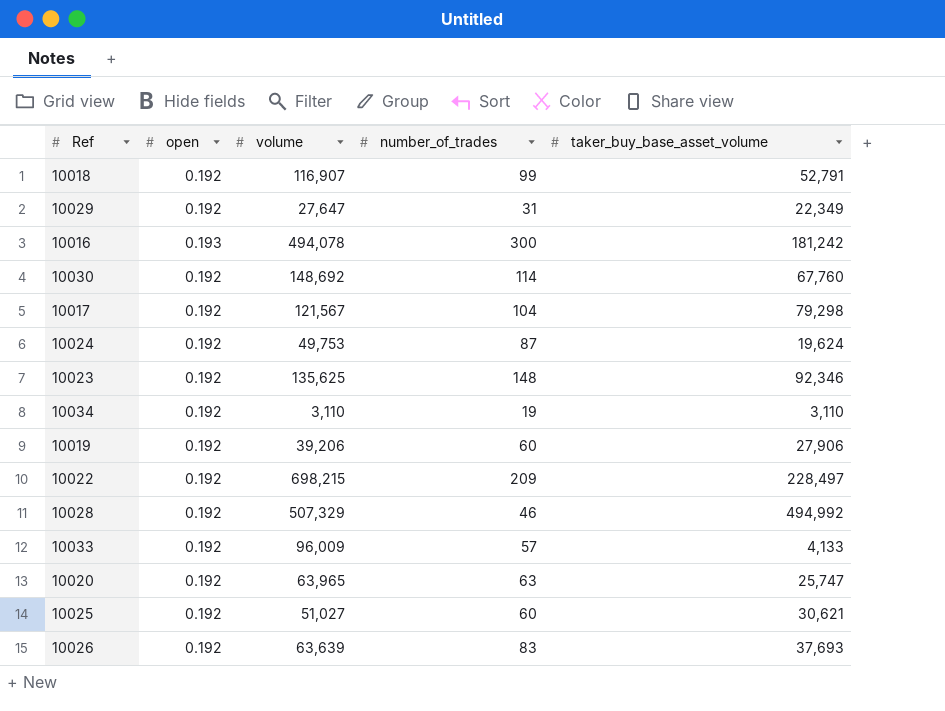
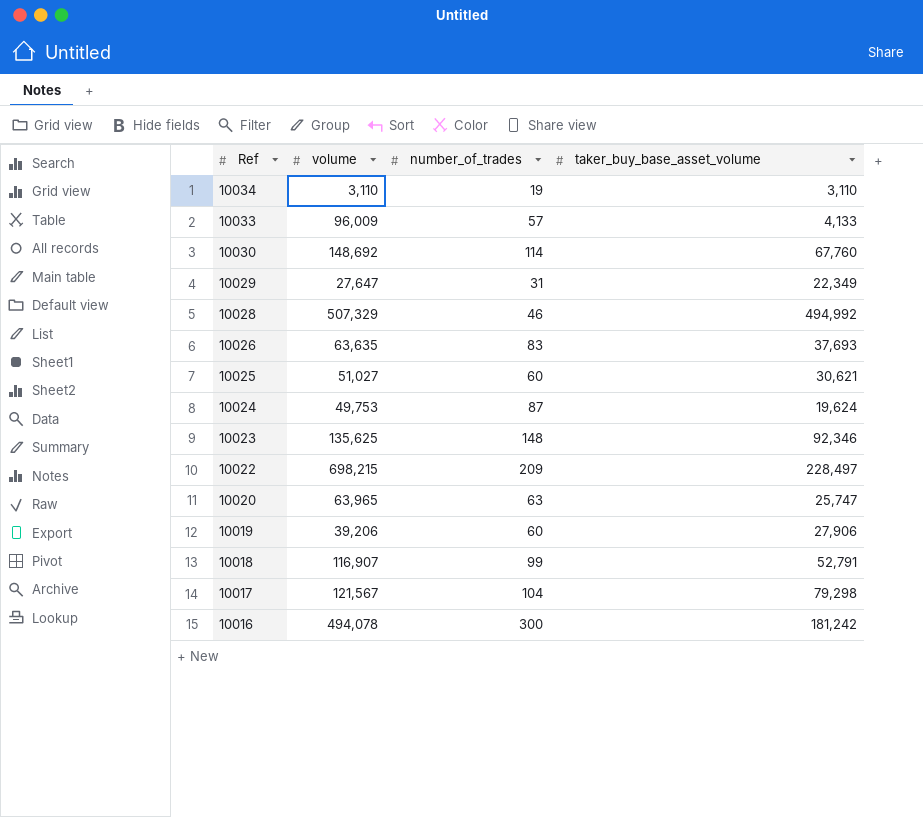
row order: none -> Ref descending
column open | position: 2 -> none
10026 | volume: 63,639 -> 63,635

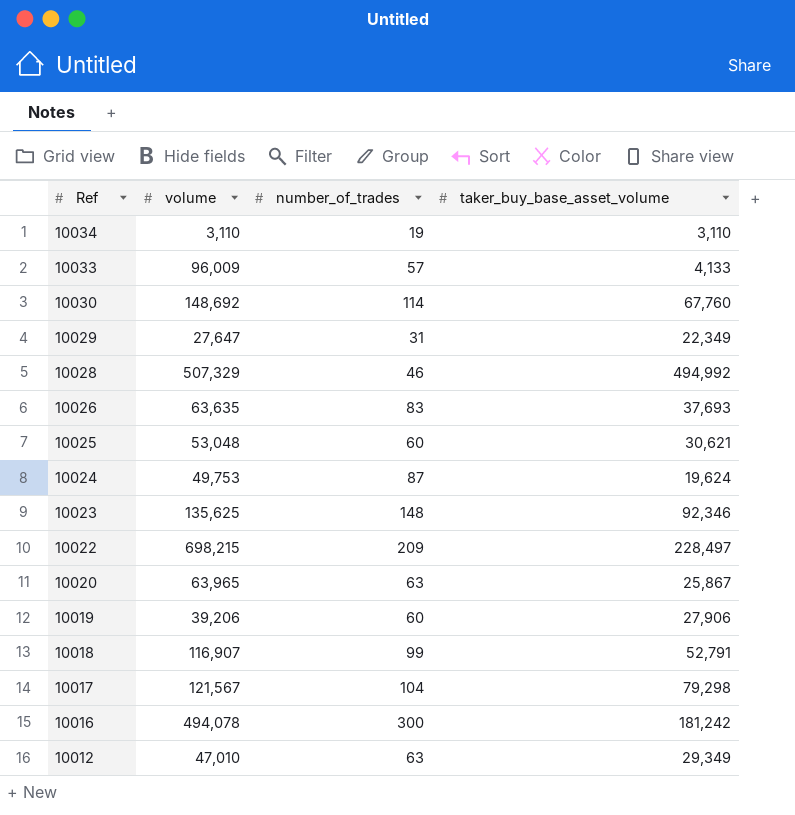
10025 | volume: 51,027 -> 53,048
10020 | taker_buy_base_asset_volume: 25,747 -> 25,867
row 10012: none -> 47,010 | 63 | 29,349

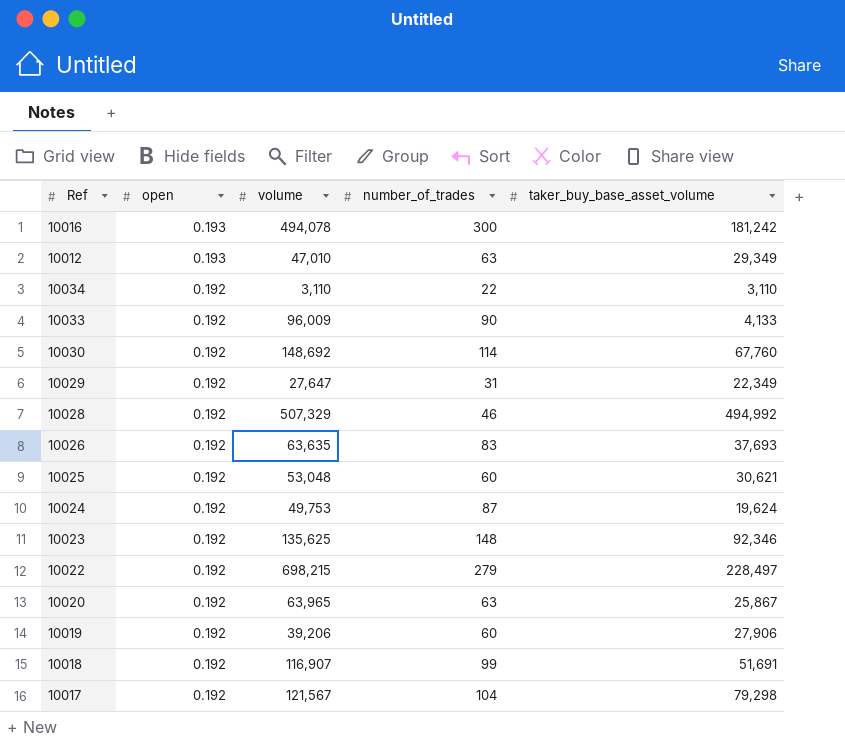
row order: Ref descending -> open descending
column open | position: none -> 2
10034 | number_of_trades: 19 -> 22
10033 | number_of_trades: 57 -> 90
10022 | number_of_trades: 209 -> 279
10018 | taker_buy_base_asset_volume: 52,791 -> 51,691

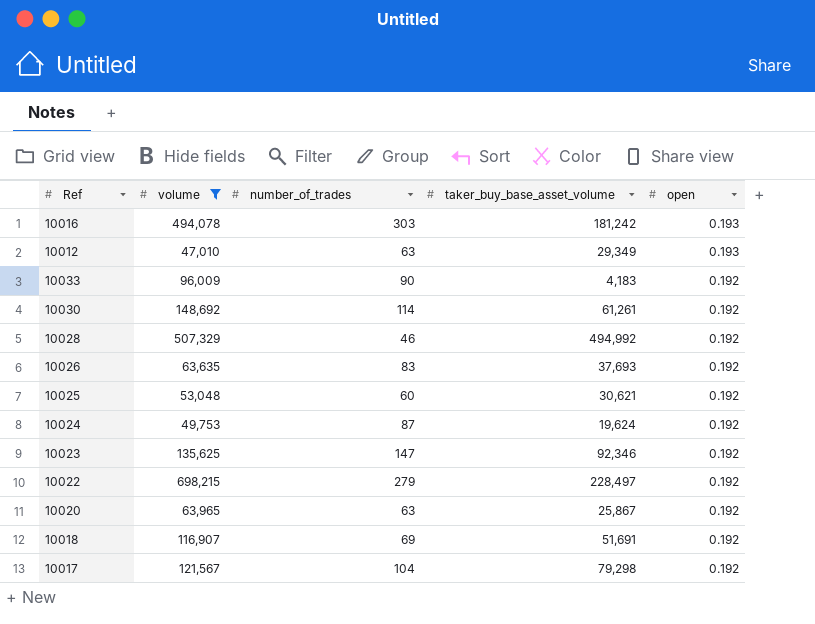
filter: none -> volume >= 47,010
column open | position: 2 -> 5
10016 | number_of_trades: 300 -> 303
10033 | taker_buy_base_asset_volume: 4,133 -> 4,183
10030 | taker_buy_base_asset_volume: 67,760 -> 61,261
10023 | number_of_trades: 148 -> 147
10018 | number_of_trades: 99 -> 69

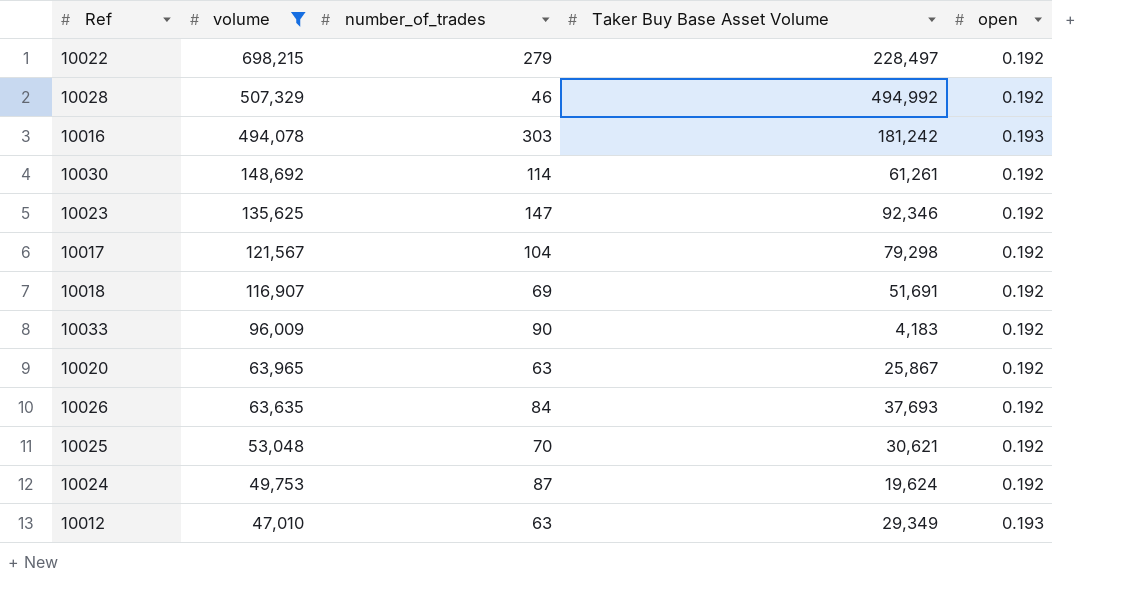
row order: open descending -> volume descending
column name: taker_buy_base_asset_volume -> Taker Buy Base Asset Volume
10026 | number_of_trades: 83 -> 84
10025 | number_of_trades: 60 -> 70

